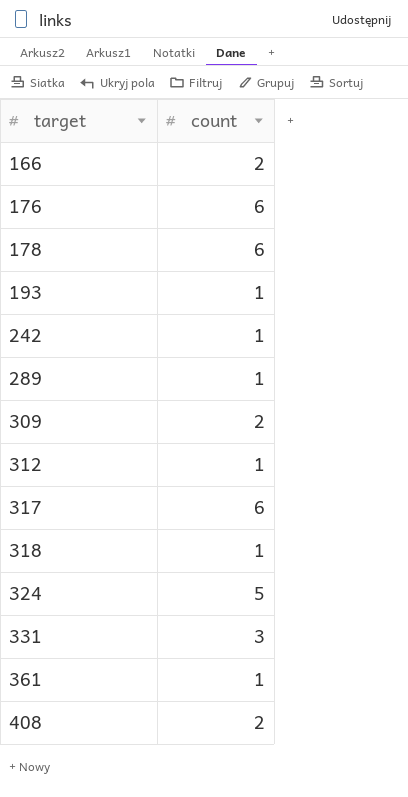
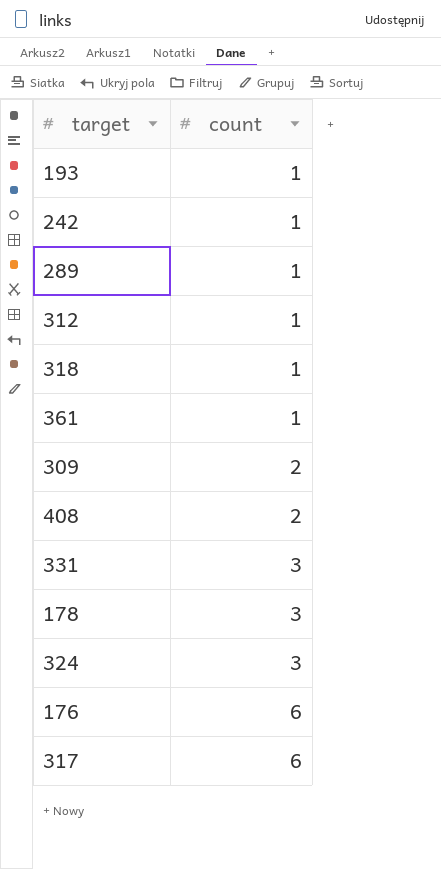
row order: target ascending -> count ascending
row 166: 2 -> none
178 | count: 6 -> 3
324 | count: 5 -> 3

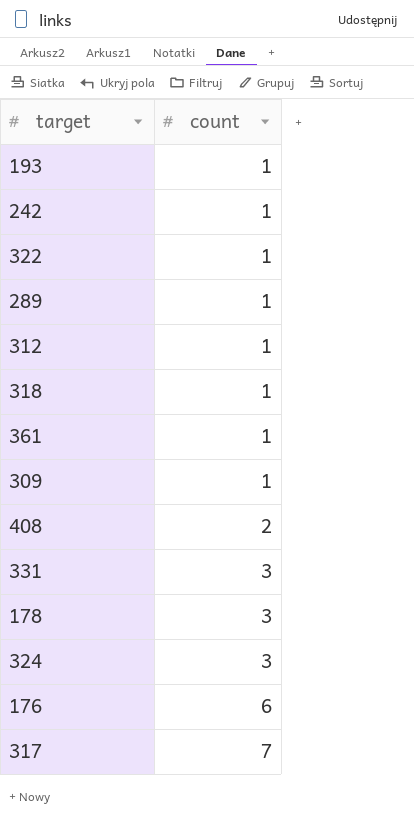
row 322: none -> 1
309 | count: 2 -> 1
317 | count: 6 -> 7

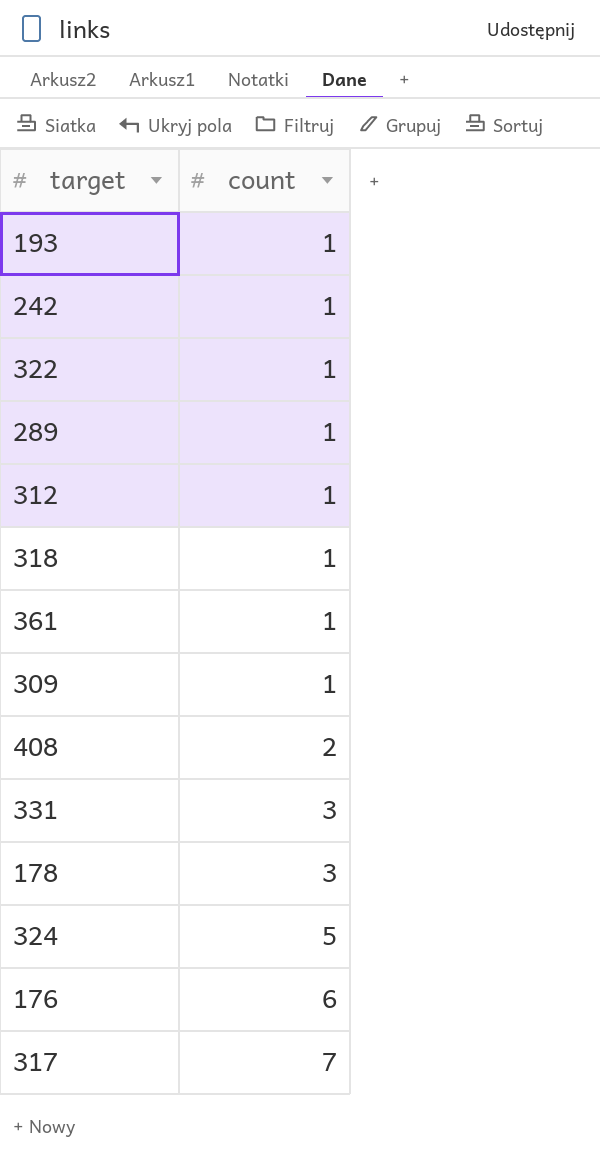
324 | count: 3 -> 5

